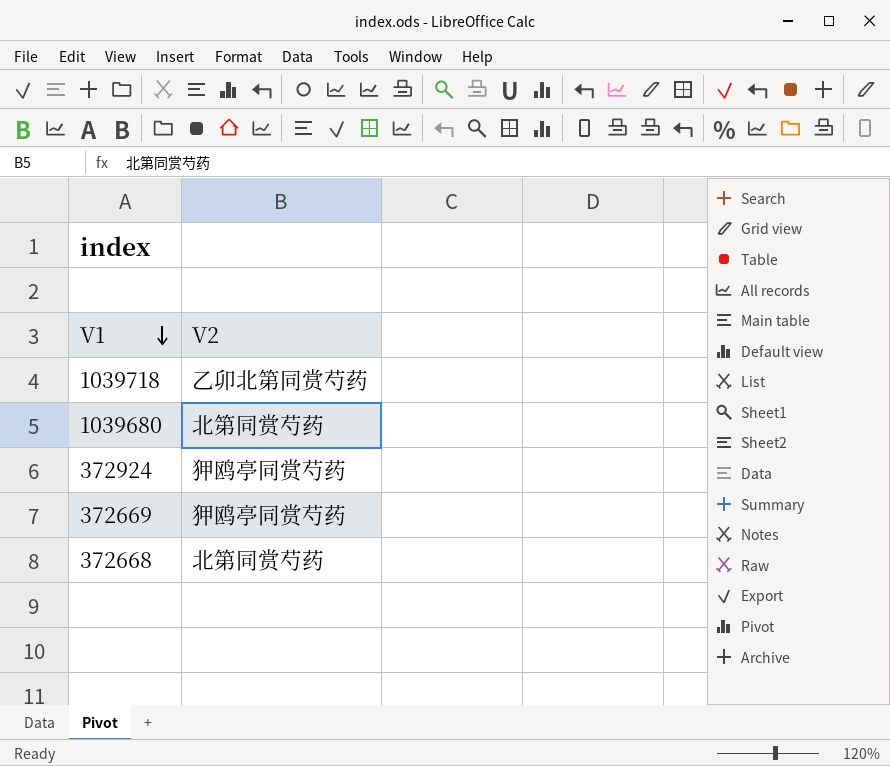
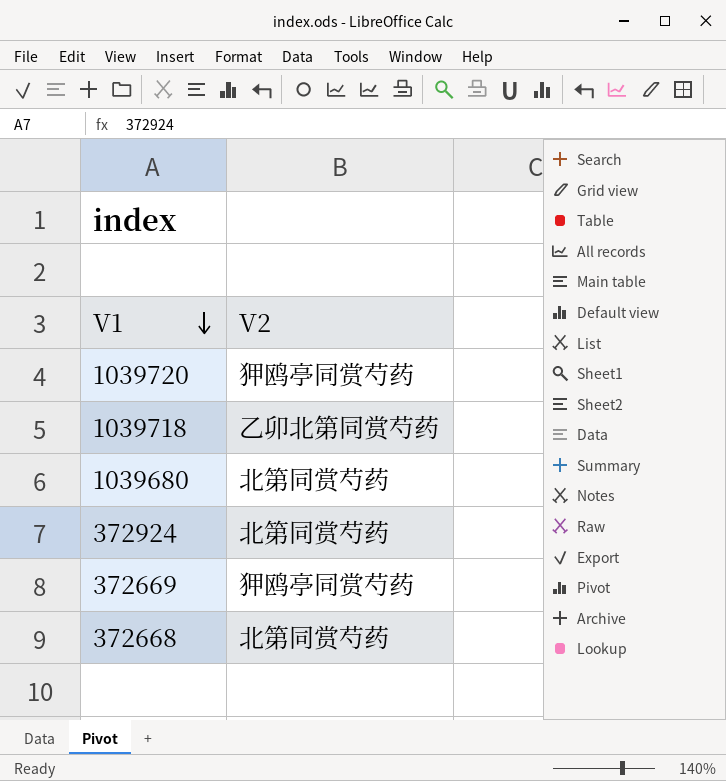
row 1039720: none -> 狎鸥亭同赏芍药
372924 | V2: 狎鸥亭同赏芍药 -> 北第同赏芍药

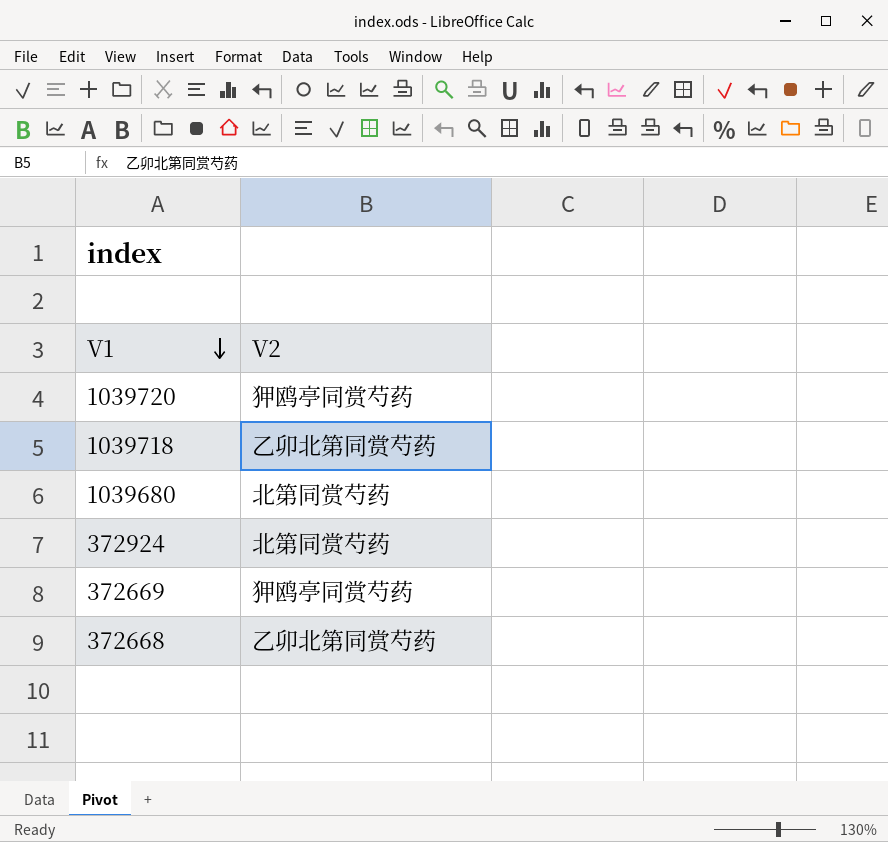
372668 | V2: 北第同赏芍药 -> 乙卯北第同赏芍药

